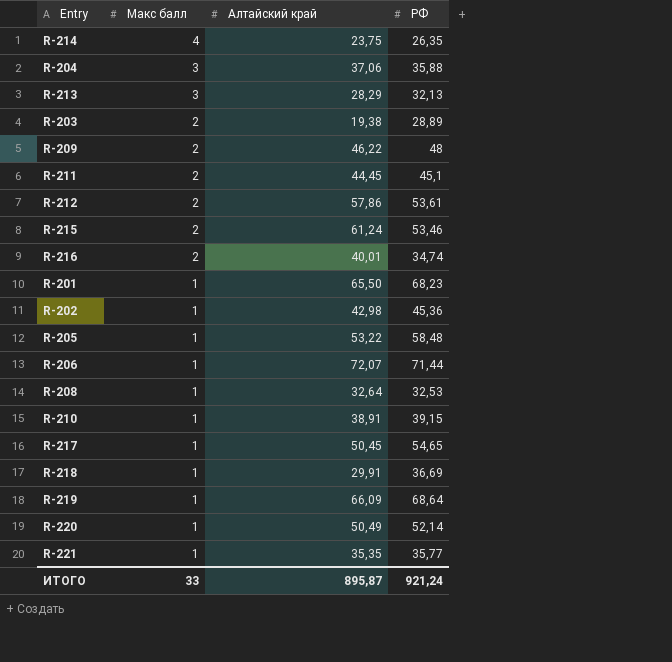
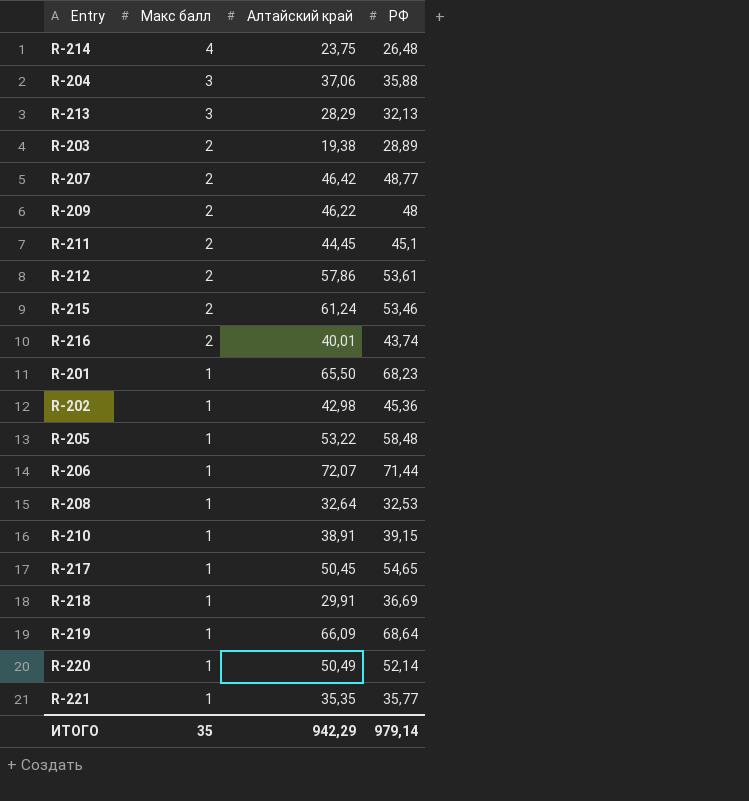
R-214 | РФ: 26,35 -> 26,48
row R-207: none -> 2 | 46,42 | 48,77
R-216 | РФ: 34,74 -> 43,74
ИТОГО | Макс балл: 33 -> 35
ИТОГО | Алтайский край: 895,87 -> 942,29
ИТОГО | РФ: 921,24 -> 979,14

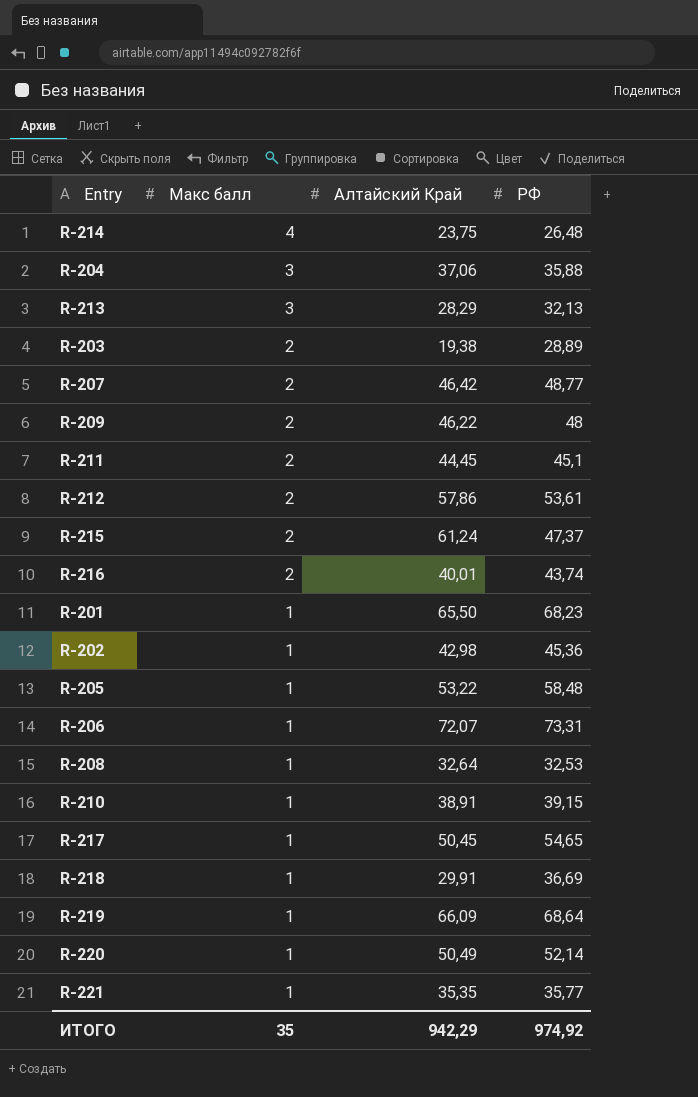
column name: Алтайский край -> Алтайский Край
R-215 | РФ: 53,46 -> 47,37
R-206 | РФ: 71,44 -> 73,31
ИТОГО | РФ: 979,14 -> 974,92

